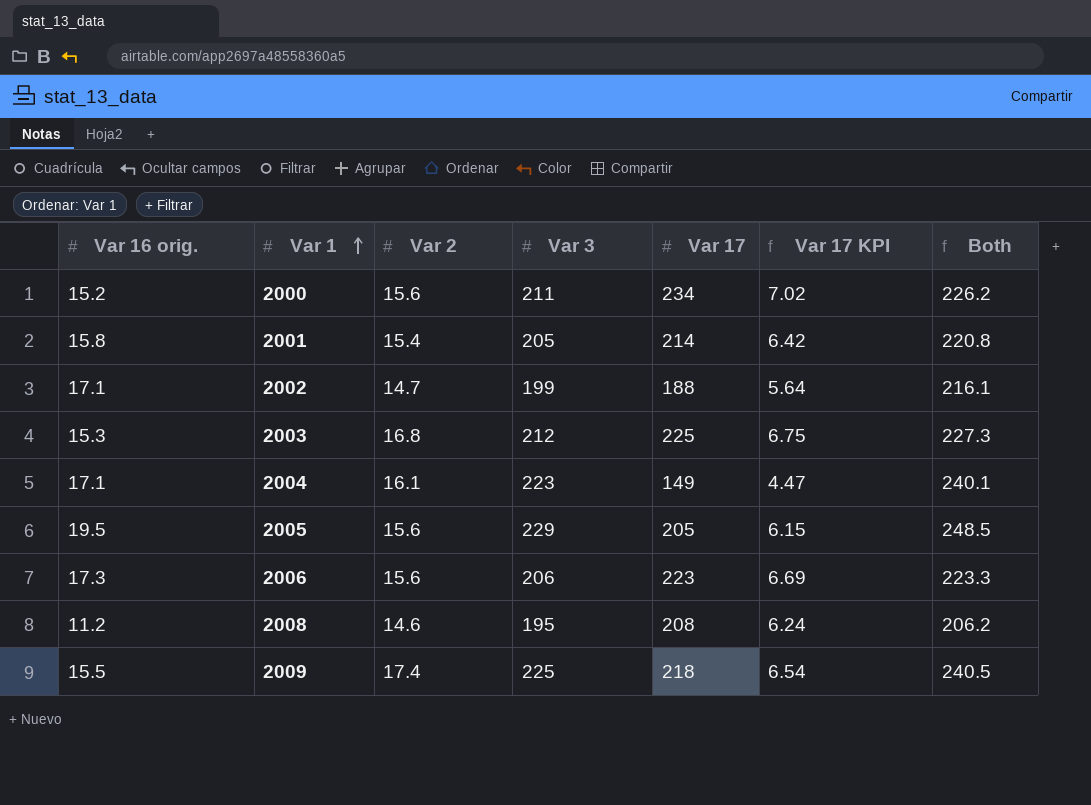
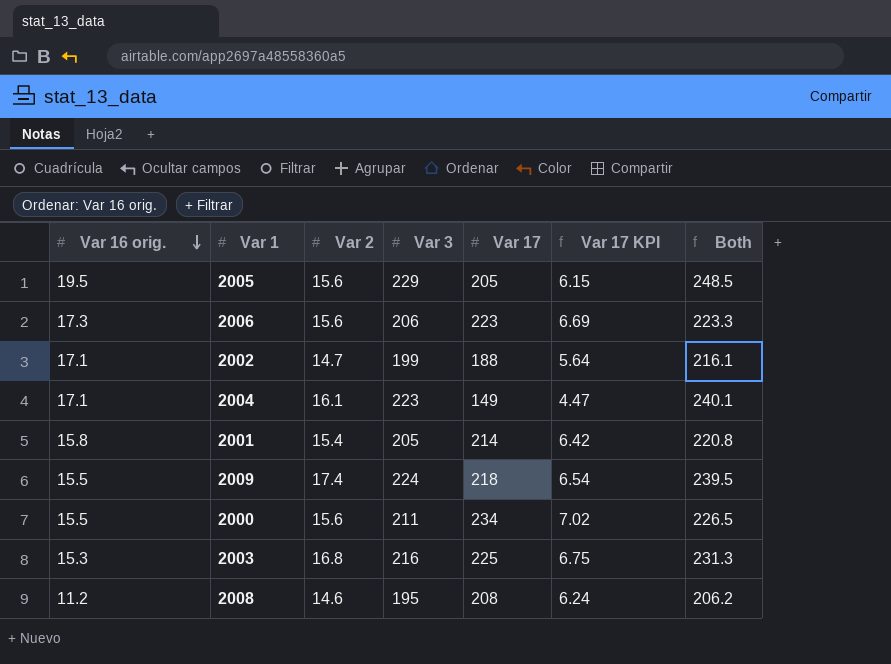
row order: Var 1 ascending -> Var 16 orig. descending
2009 | Var 3: 225 -> 224
2009 | Both: 240.5 -> 239.5
2000 | Var 16 orig.: 15.2 -> 15.5
2000 | Both: 226.2 -> 226.5
2003 | Var 3: 212 -> 216
2003 | Both: 227.3 -> 231.3

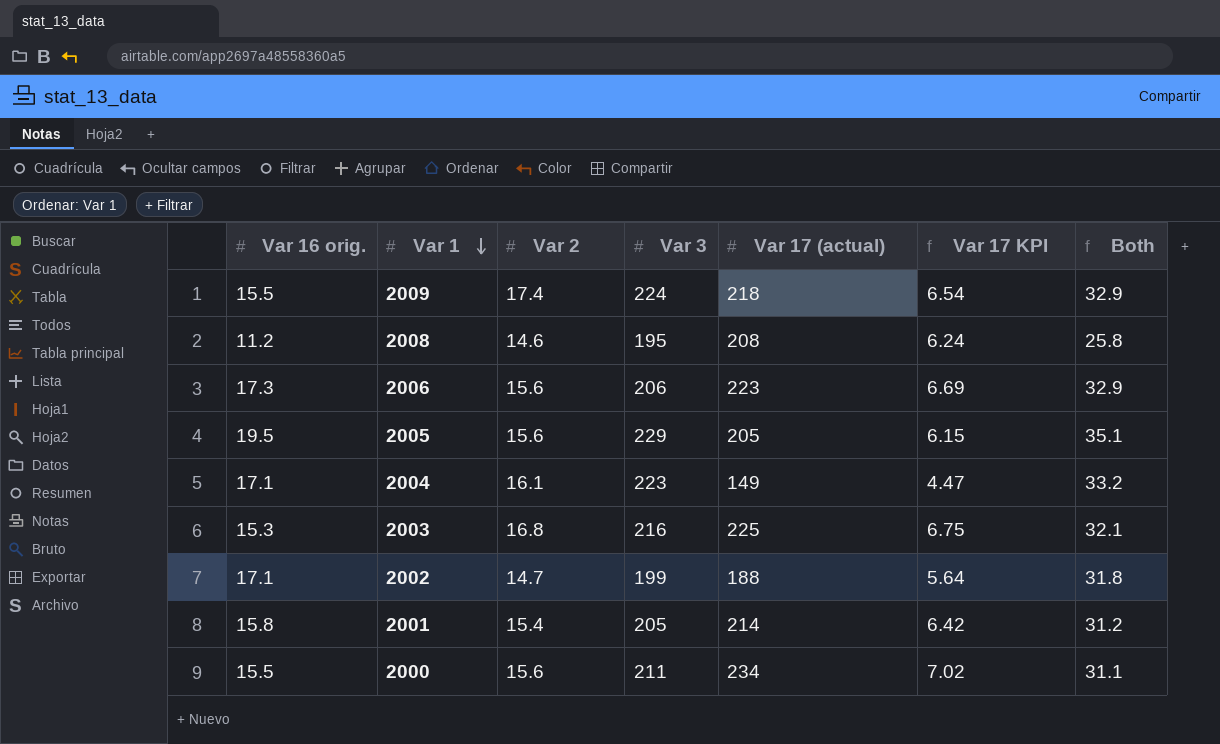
row order: Var 16 orig. descending -> Var 1 descending
column name: Var 17 -> Var 17 (actual)
column Both | formula: [Var 16 orig.] + [Var 3] -> [Var 16 orig.] + [Var 2]

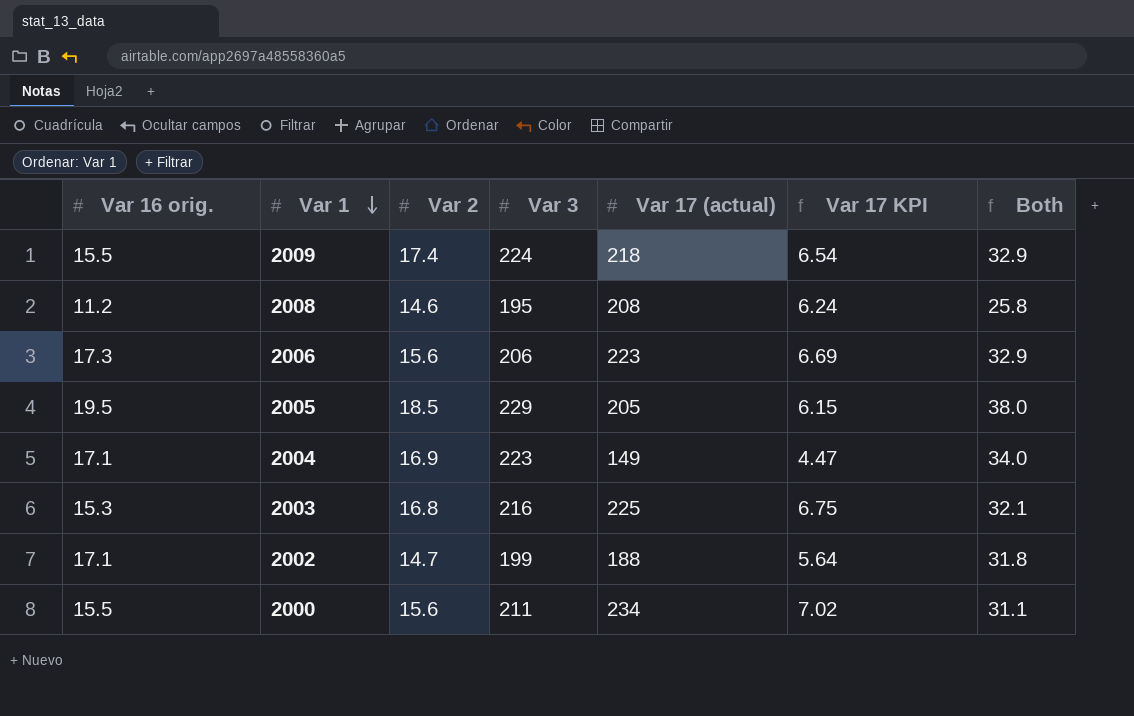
row 2001: 15.8 | 15.4 | 205 | 214 | 6.42 | 31.2 -> none
2005 | Var 2: 15.6 -> 18.5
2005 | Both: 35.1 -> 38.0
2004 | Var 2: 16.1 -> 16.9
2004 | Both: 33.2 -> 34.0

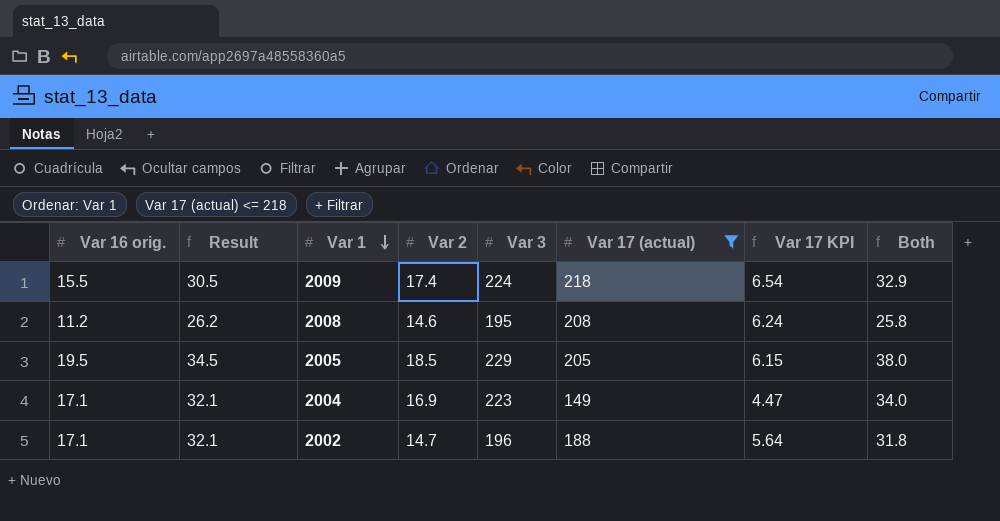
filter: none -> Var 17 (actual) <= 218
column Result | formula: none -> [Var 16 orig.] + 15
2002 | Var 3: 199 -> 196

